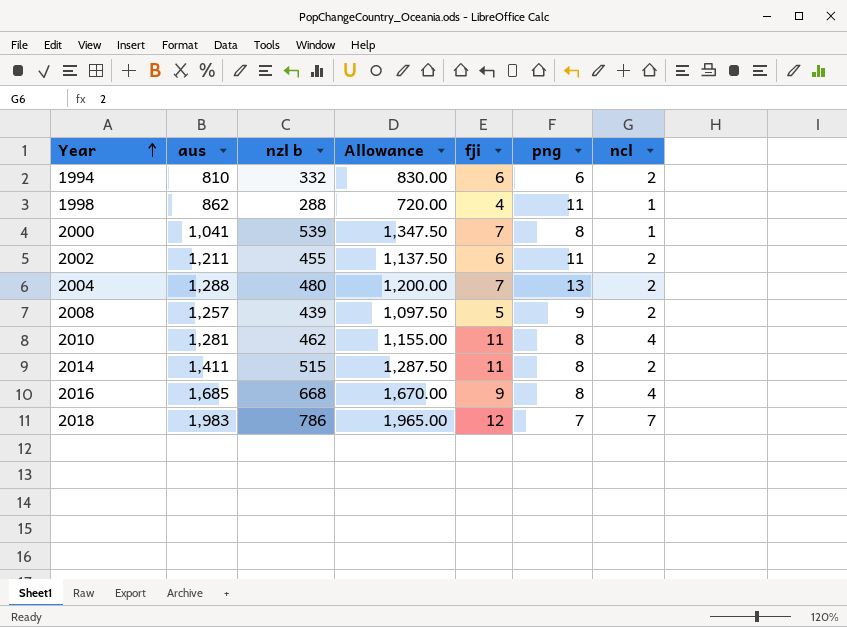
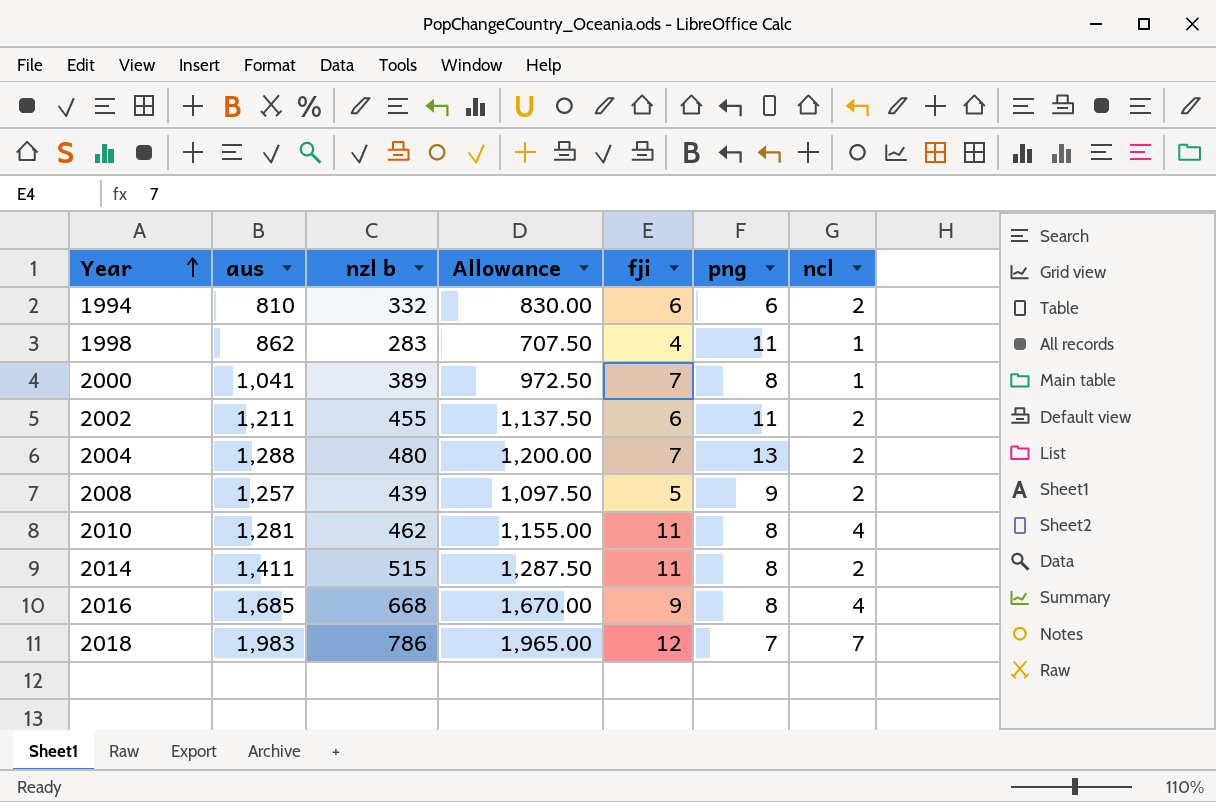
1998 | nzl b: 288 -> 283
1998 | Allowance: 720.00 -> 707.50
2000 | nzl b: 539 -> 389
2000 | Allowance: 1,347.50 -> 972.50

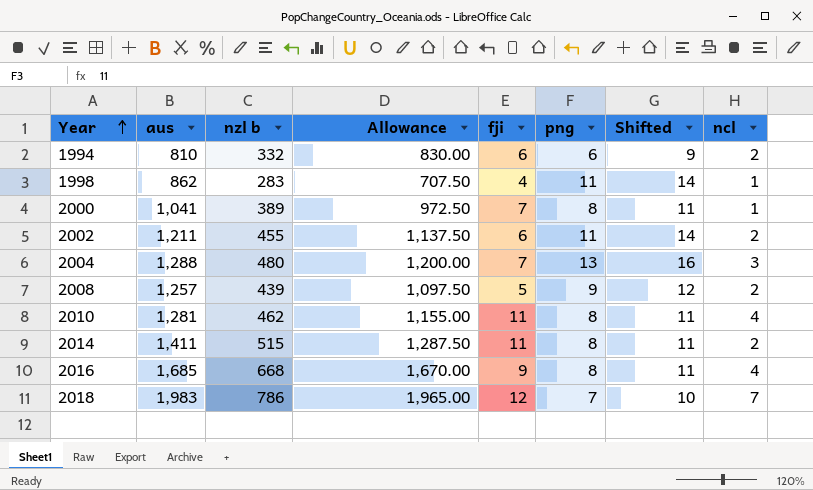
column Shifted | formula: none -> [png] + 3
2004 | ncl: 2 -> 3

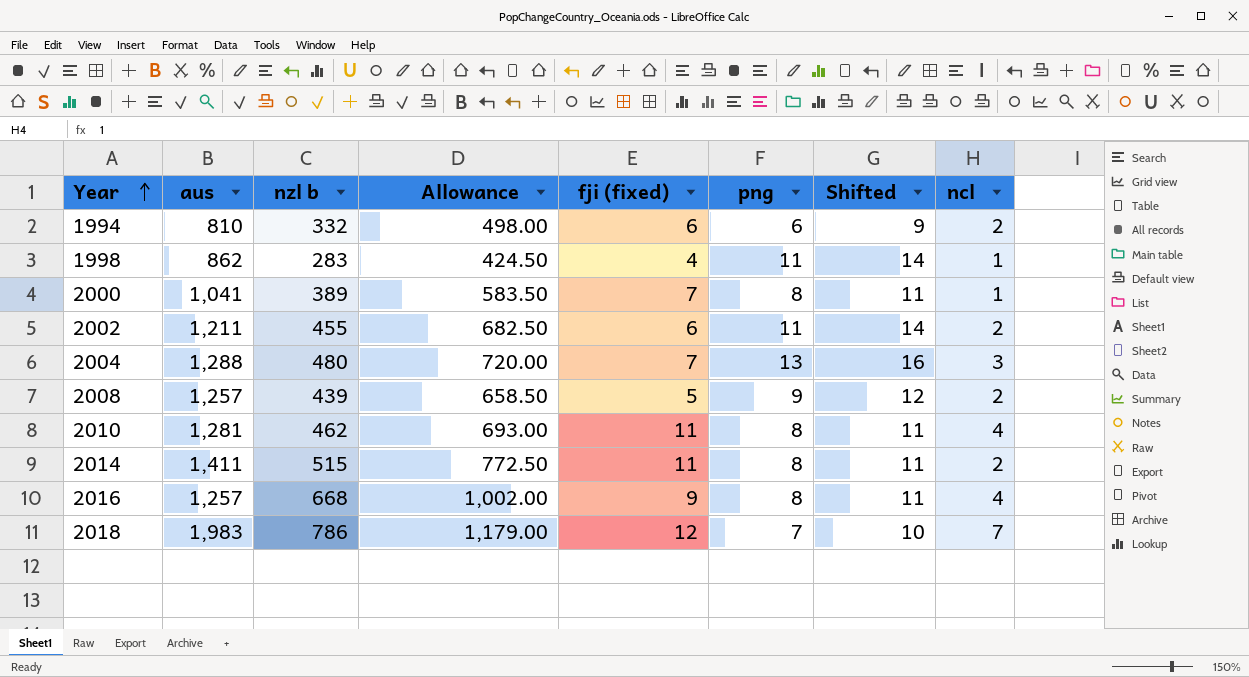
column Allowance | formula: [nzl b] * 2.5 -> [nzl b] * 1.5
column name: fji -> fji (fixed)
2016 | aus: 1,685 -> 1,257

